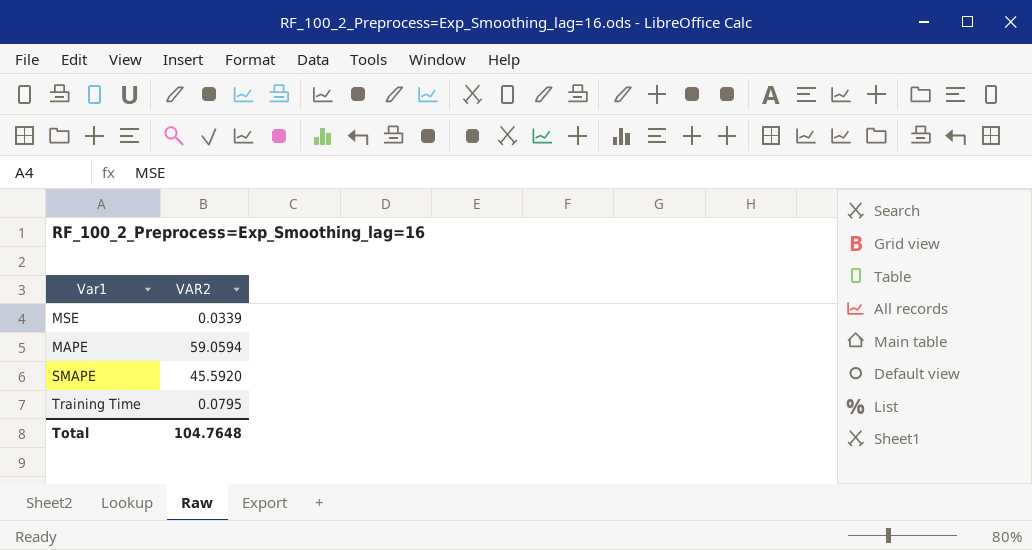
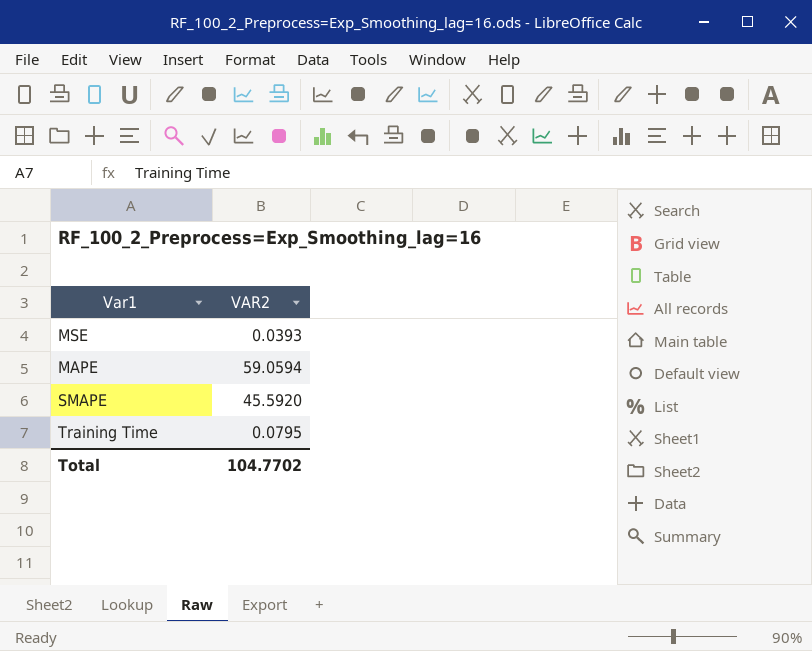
MSE | VAR2: 0.0339 -> 0.0393
Total | VAR2: 104.7648 -> 104.7702

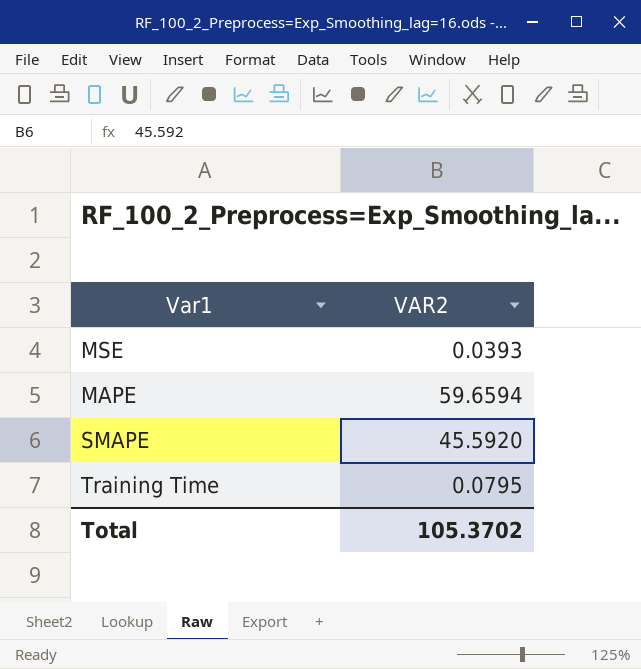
MAPE | VAR2: 59.0594 -> 59.6594
Total | VAR2: 104.7702 -> 105.3702

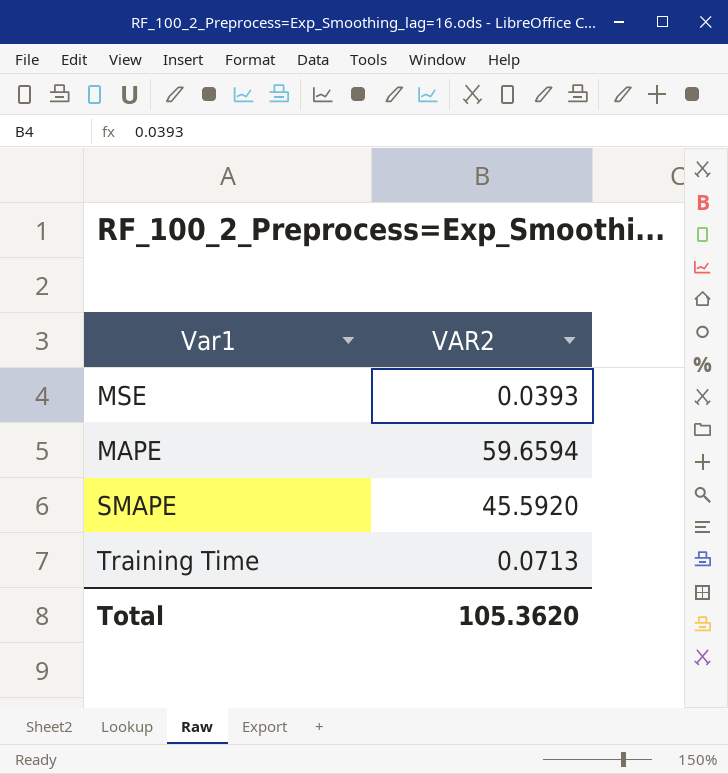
Training Time | VAR2: 0.0795 -> 0.0713
Total | VAR2: 105.3702 -> 105.3620

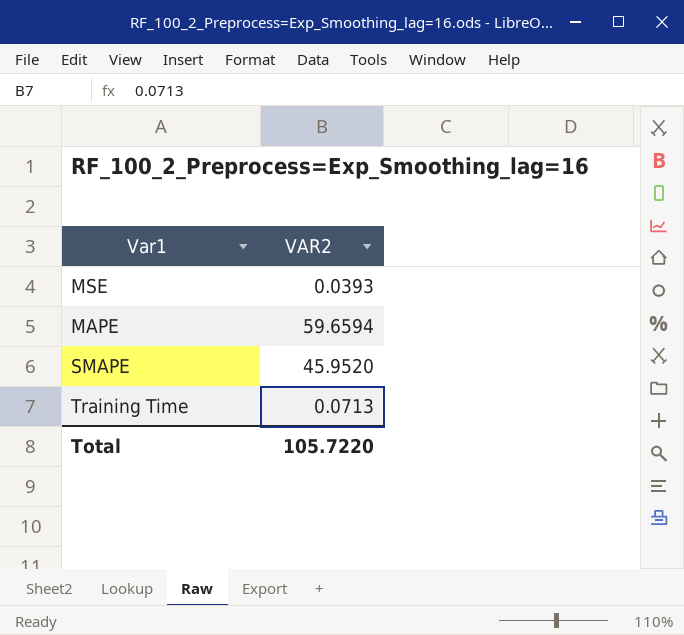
SMAPE | VAR2: 45.5920 -> 45.9520
Total | VAR2: 105.3620 -> 105.7220

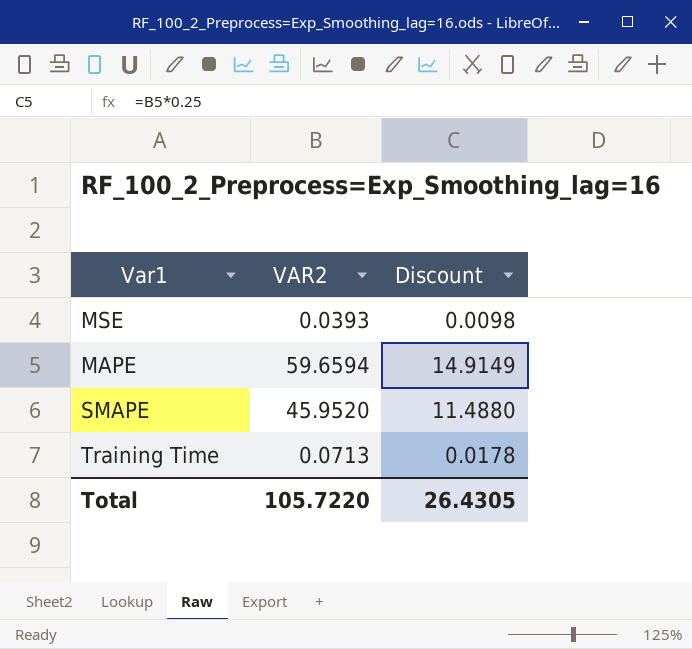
column Discount | formula: none -> [VAR2] * 0.25

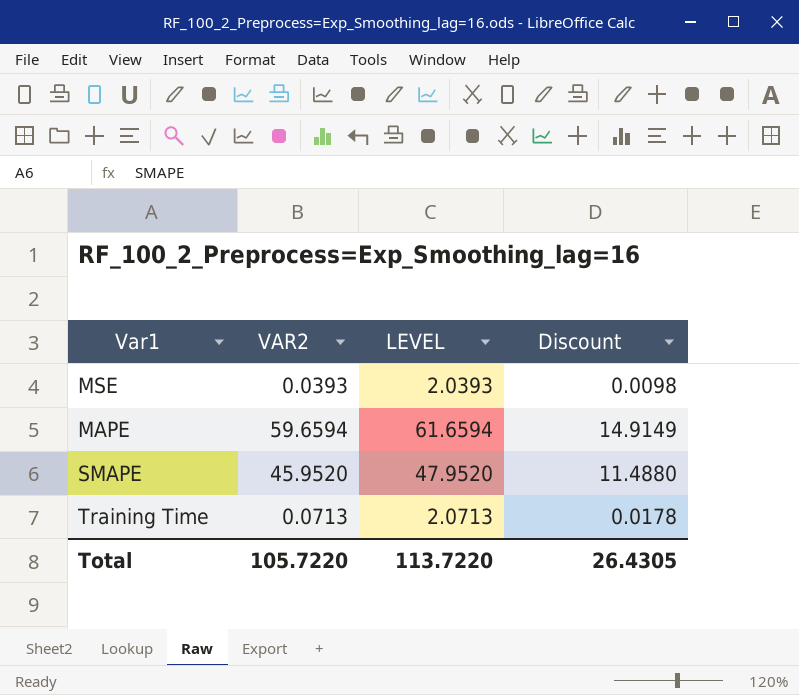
column LEVEL | formula: none -> [VAR2] + 2

